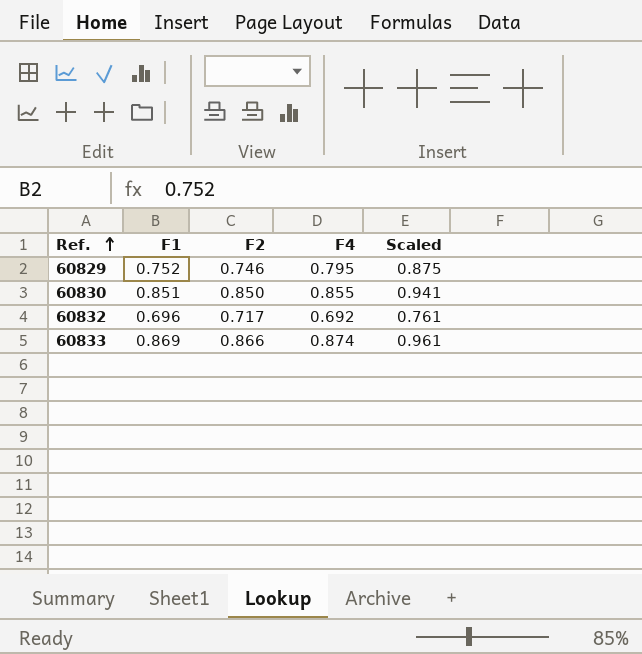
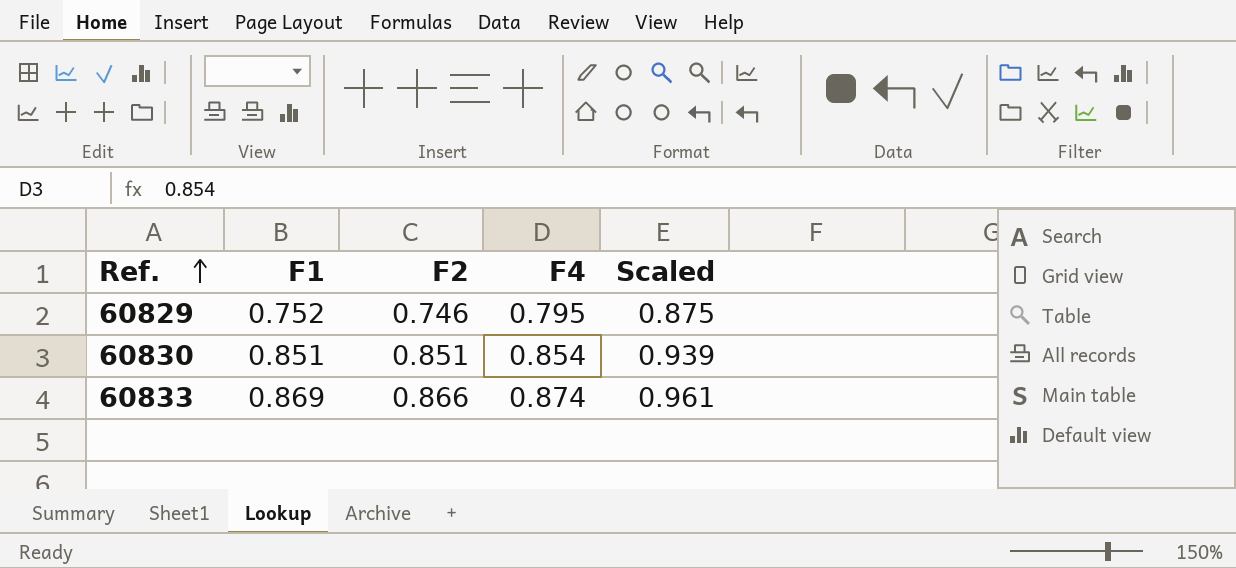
row 60832: 0.696 | 0.717 | 0.692 | 0.761 -> none
60830 | F2: 0.850 -> 0.851
60830 | F4: 0.855 -> 0.854
60830 | Scaled: 0.941 -> 0.939

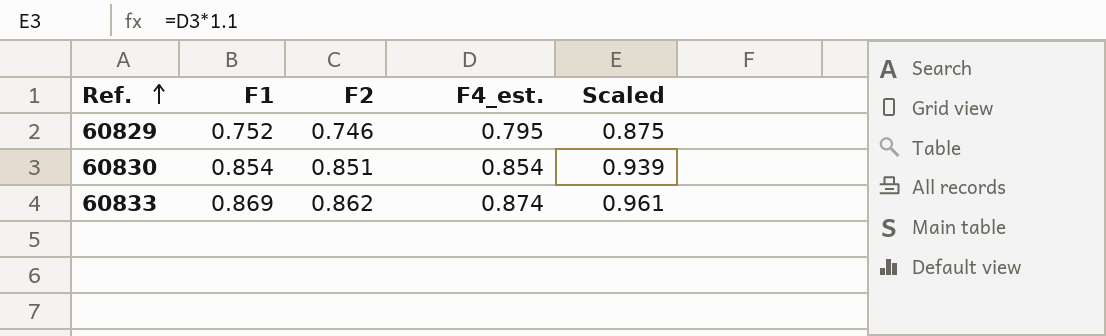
column name: F4 -> F4_est.
60830 | F1: 0.851 -> 0.854
60833 | F2: 0.866 -> 0.862

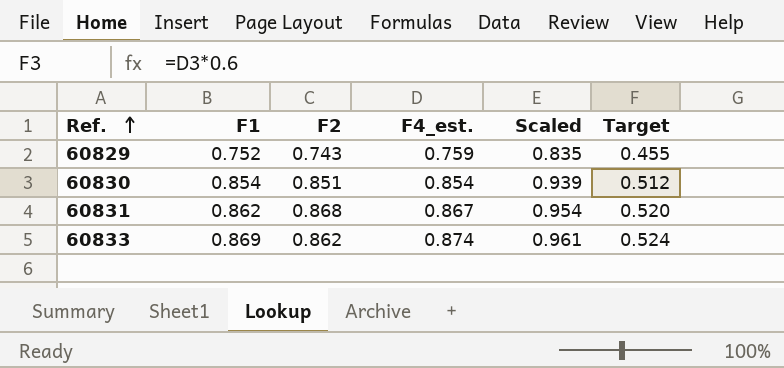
column Target | formula: none -> [F4_est.] * 0.6
60829 | F2: 0.746 -> 0.743
60829 | F4_est.: 0.795 -> 0.759
60829 | Scaled: 0.875 -> 0.835
row 60831: none -> 0.862 | 0.868 | 0.867 | 0.954 | 0.520

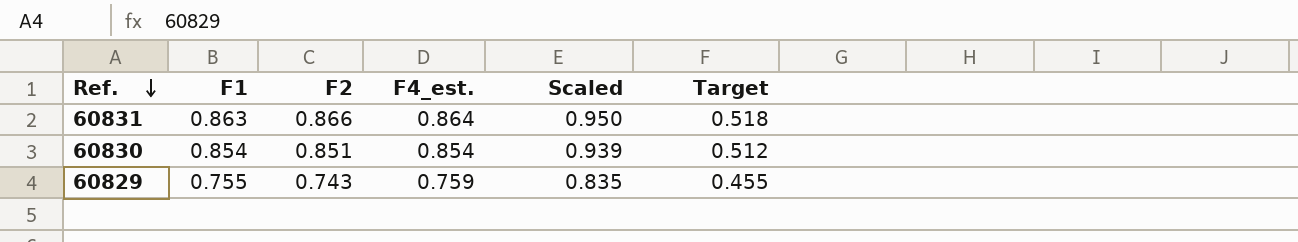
row order: Ref. ascending -> Ref. descending
row 60833: 0.869 | 0.862 | 0.874 | 0.961 | 0.524 -> none
60831 | F1: 0.862 -> 0.863
60831 | F2: 0.868 -> 0.866
60831 | F4_est.: 0.867 -> 0.864
60831 | Scaled: 0.954 -> 0.950
60831 | Target: 0.520 -> 0.518
60829 | F1: 0.752 -> 0.755

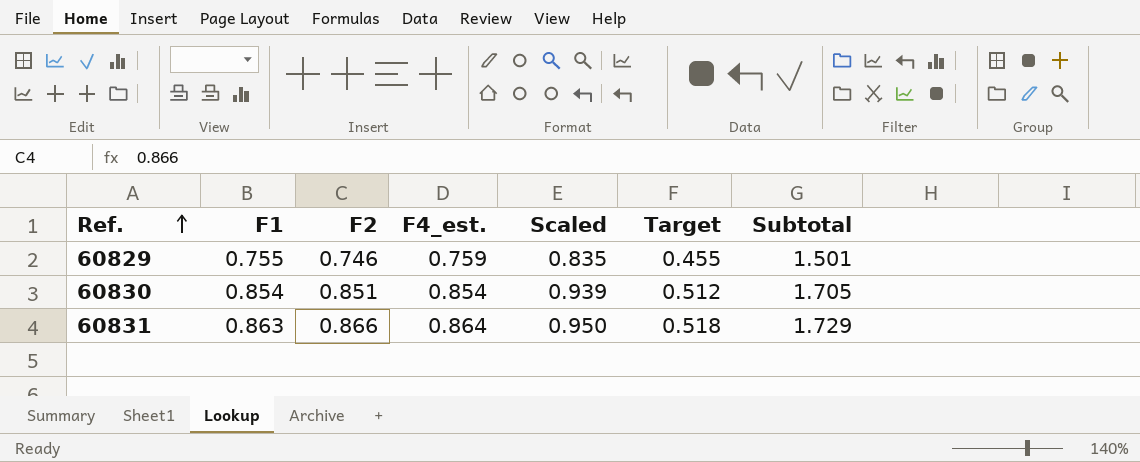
row order: Ref. descending -> Ref. ascending
column Subtotal | formula: none -> [F1] + [F2]
60829 | F2: 0.743 -> 0.746

